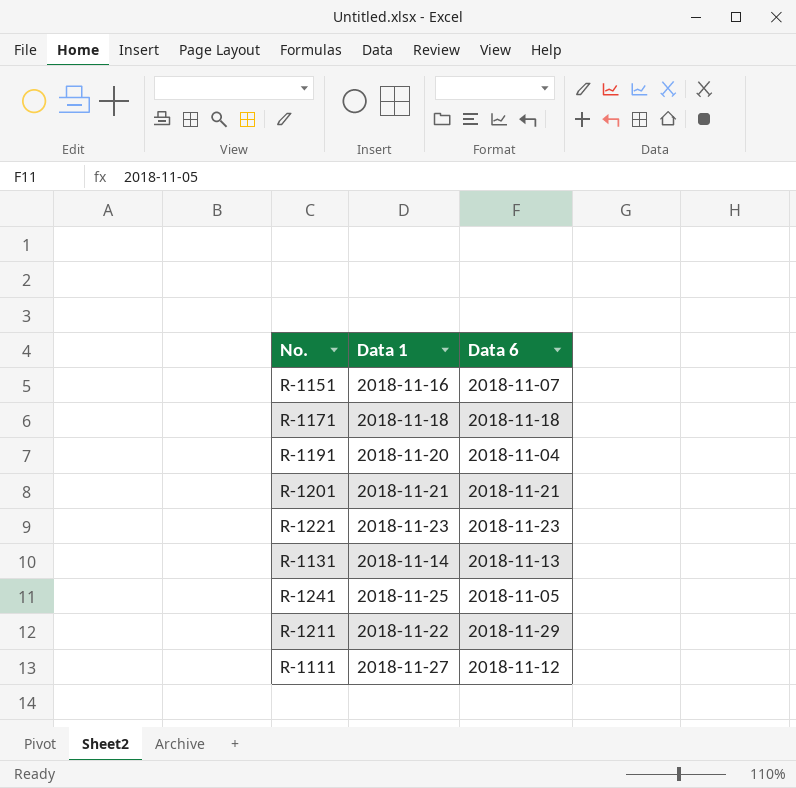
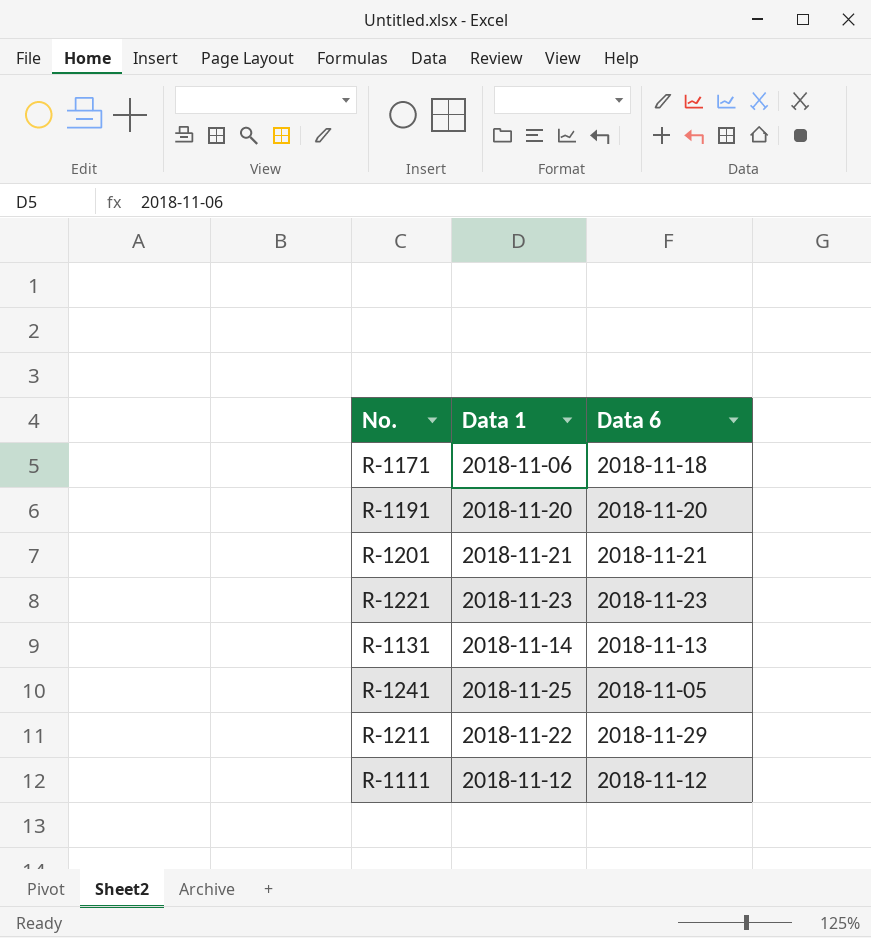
row R-1151: 2018-11-16 | 2018-11-07 -> none
R-1171 | Data 1: 2018-11-18 -> 2018-11-06
R-1191 | Data 6: 2018-11-04 -> 2018-11-20
R-1111 | Data 1: 2018-11-27 -> 2018-11-12

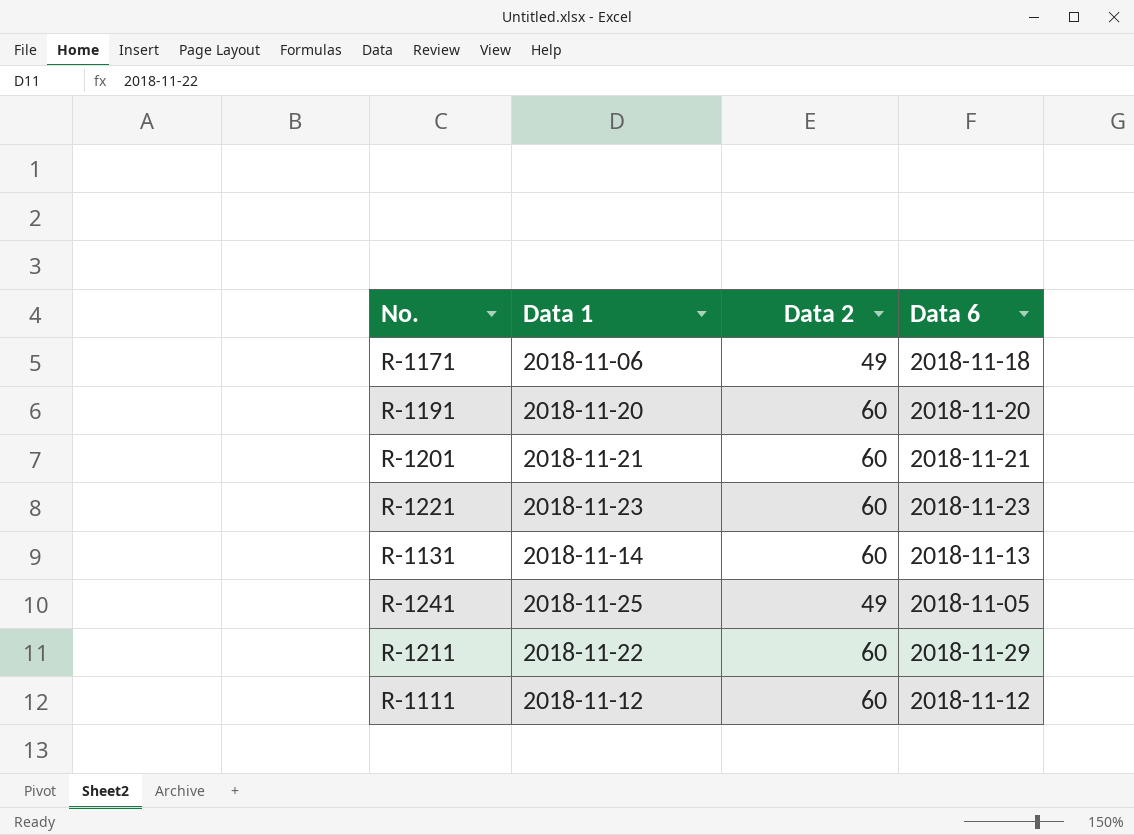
column Data 2 | position: none -> 3

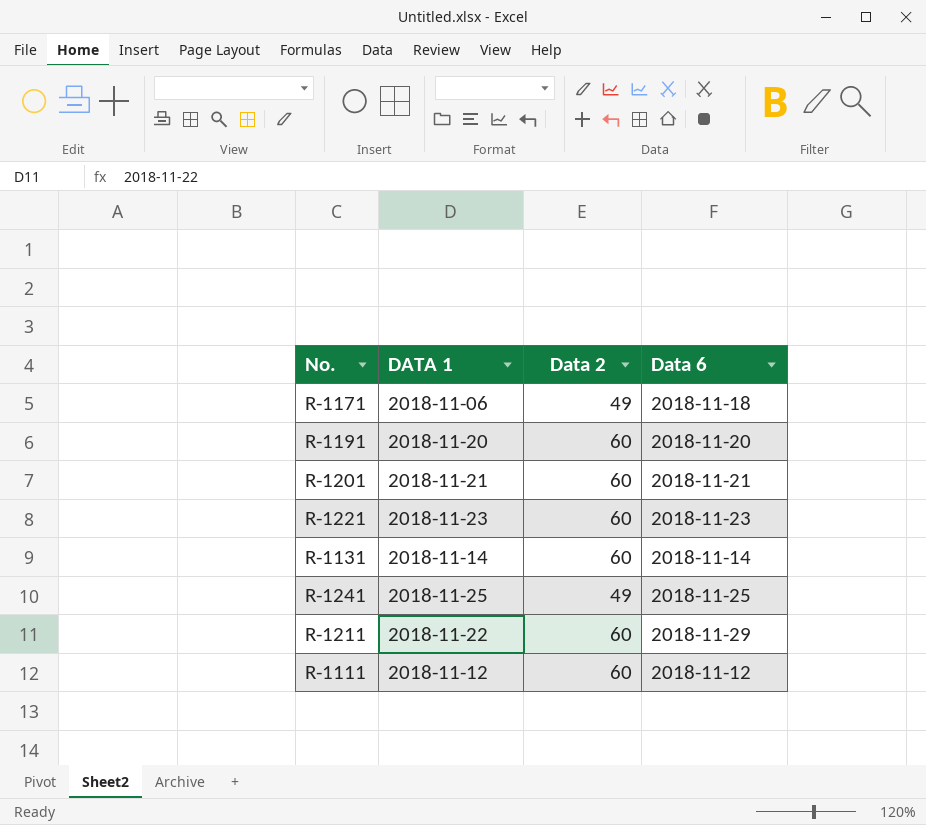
column name: Data 1 -> DATA 1
R-1131 | Data 6: 2018-11-13 -> 2018-11-14
R-1241 | Data 6: 2018-11-05 -> 2018-11-25

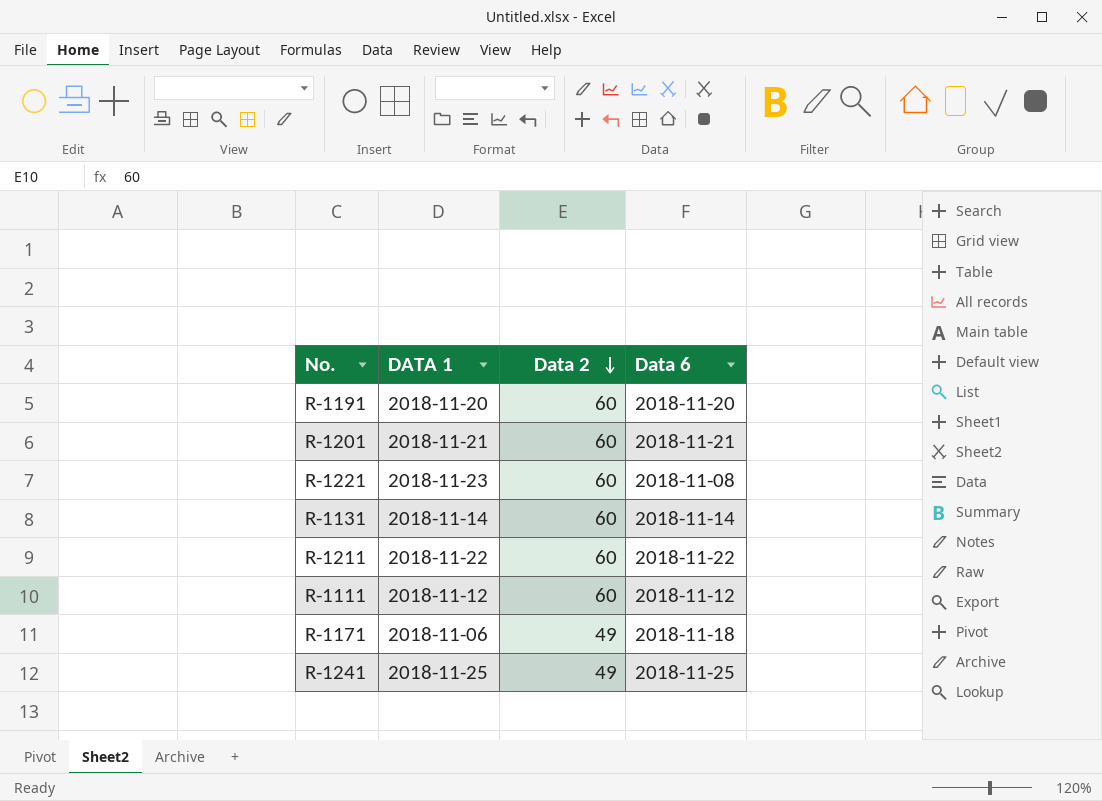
row order: none -> Data 2 descending
R-1221 | Data 6: 2018-11-23 -> 2018-11-08
R-1211 | Data 6: 2018-11-29 -> 2018-11-22

